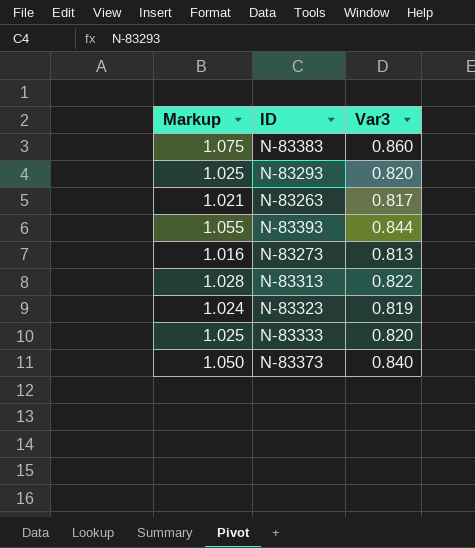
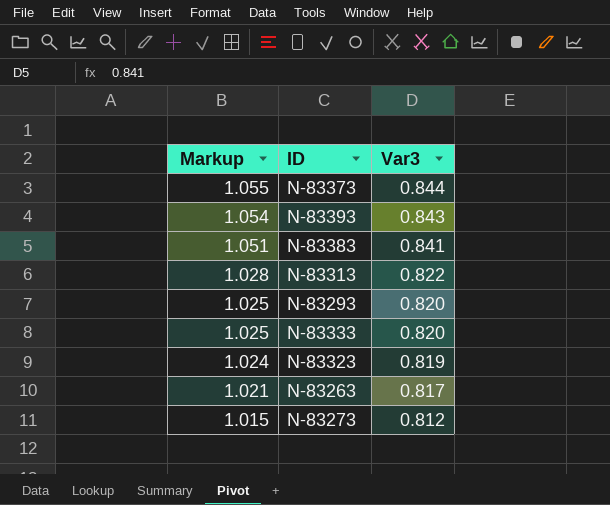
row order: none -> Markup descending
N-83373 | Markup: 1.050 -> 1.055
N-83373 | Var3: 0.840 -> 0.844
N-83393 | Markup: 1.055 -> 1.054
N-83393 | Var3: 0.844 -> 0.843
N-83383 | Markup: 1.075 -> 1.051
N-83383 | Var3: 0.860 -> 0.841
N-83273 | Markup: 1.016 -> 1.015
N-83273 | Var3: 0.813 -> 0.812

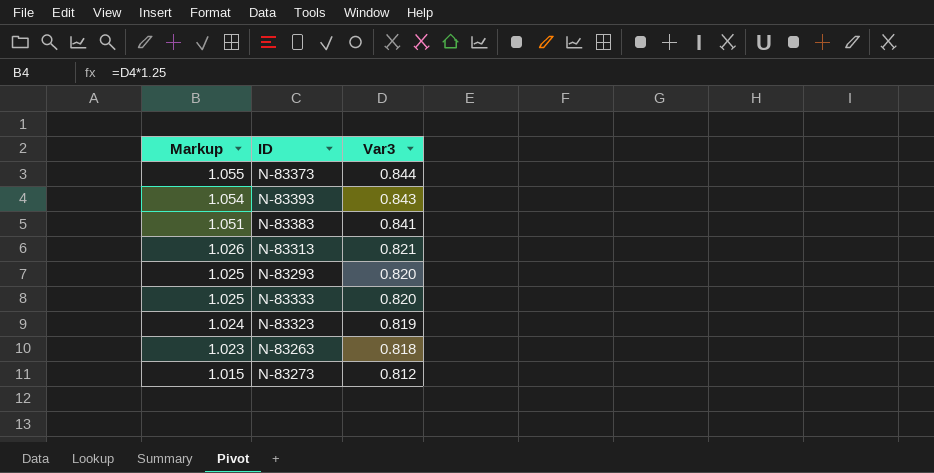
N-83313 | Markup: 1.028 -> 1.026
N-83313 | Var3: 0.822 -> 0.821
N-83263 | Markup: 1.021 -> 1.023
N-83263 | Var3: 0.817 -> 0.818

